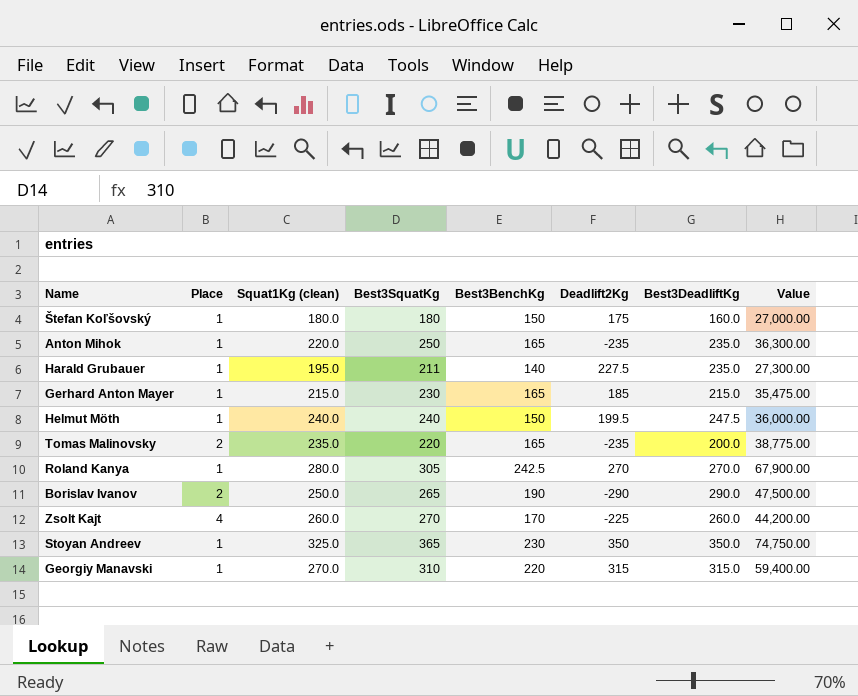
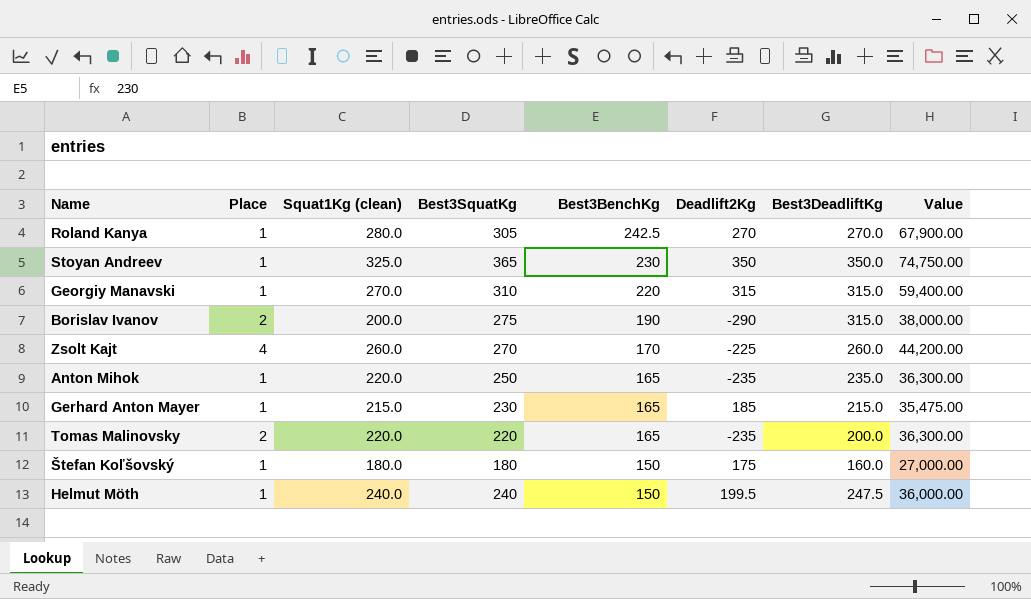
row order: none -> Best3BenchKg descending
row Harald Grubauer: 1 | 195.0 | 211 | 140 | 227.5 | 235.0 | 27,300.00 -> none
Borislav Ivanov | Squat1Kg (clean): 250.0 -> 200.0
Borislav Ivanov | Best3SquatKg: 265 -> 275
Borislav Ivanov | Best3DeadliftKg: 290.0 -> 315.0
Borislav Ivanov | Value: 47,500.00 -> 38,000.00
Tomas Malinovsky | Squat1Kg (clean): 235.0 -> 220.0
Tomas Malinovsky | Value: 38,775.00 -> 36,300.00

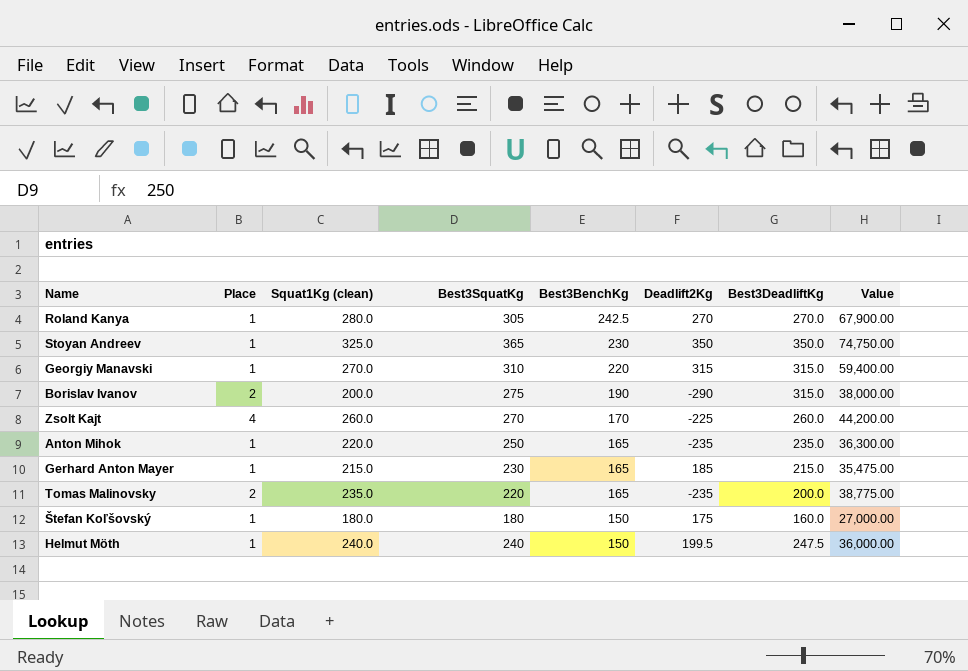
Tomas Malinovsky | Squat1Kg (clean): 220.0 -> 235.0
Tomas Malinovsky | Value: 36,300.00 -> 38,775.00

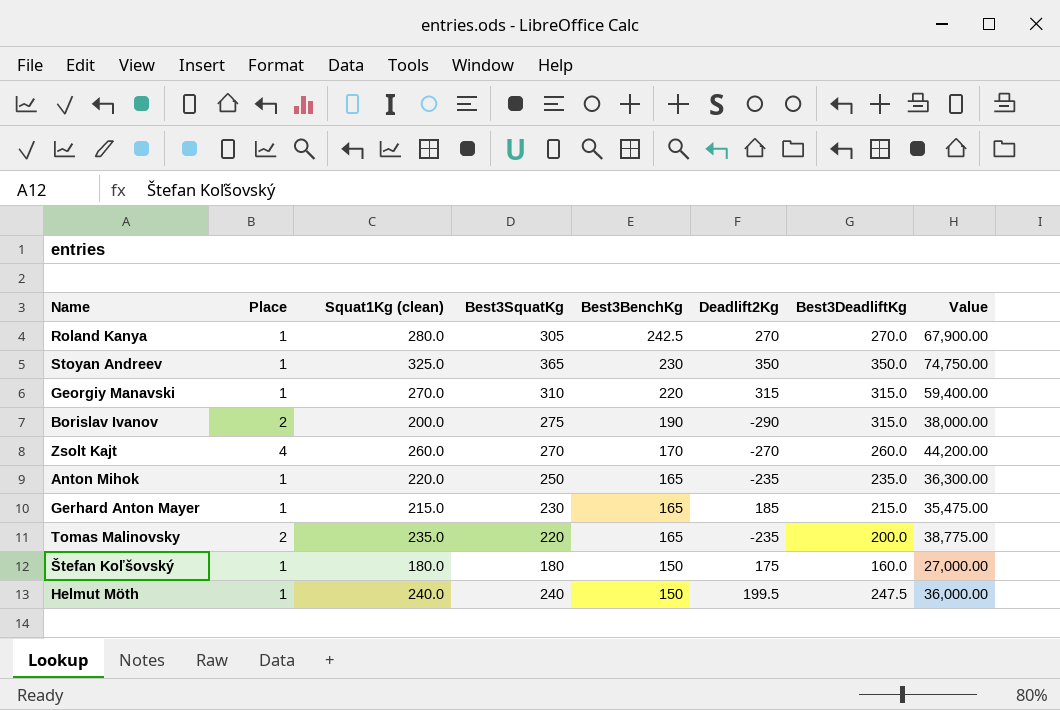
Zsolt Kajt | Deadlift2Kg: -225 -> -270

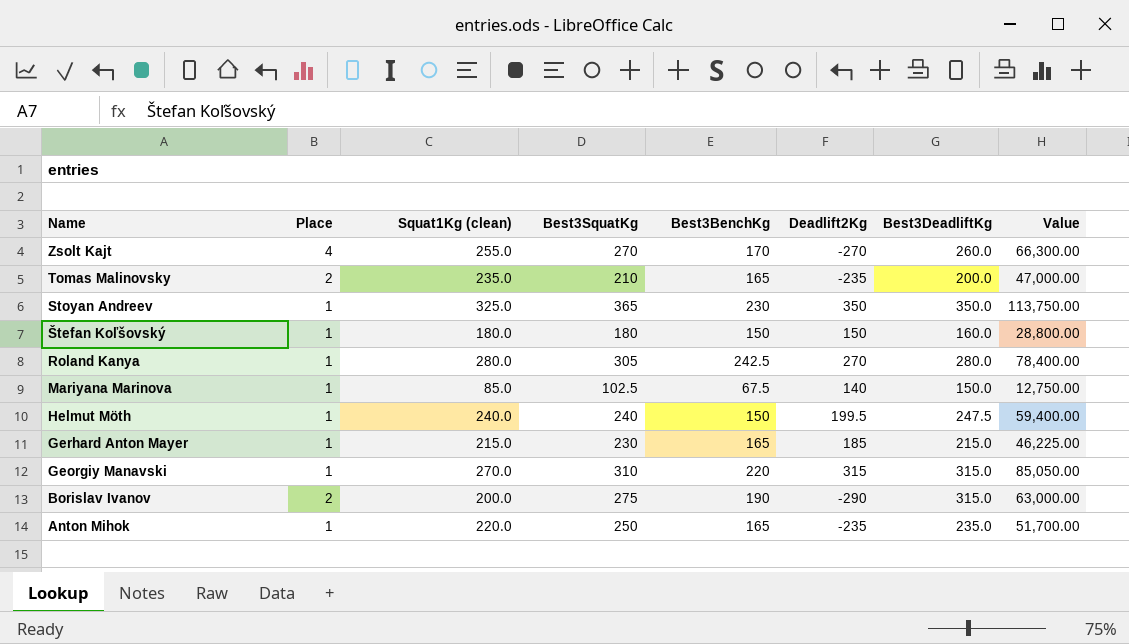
row order: Best3BenchKg descending -> Name descending
column Value | formula: [Squat1Kg (clean)] * [Best3BenchKg] -> [Squat1Kg (clean)] * [Best3DeadliftKg]
Zsolt Kajt | Squat1Kg (clean): 260.0 -> 255.0
Tomas Malinovsky | Best3SquatKg: 220 -> 210
Štefan Koľšovský | Deadlift2Kg: 175 -> 150
Roland Kanya | Best3DeadliftKg: 270.0 -> 280.0
row Mariyana Marinova: none -> 1 | 85.0 | 102.5 | 67.5 | 140 | 150.0 | 12,750.00

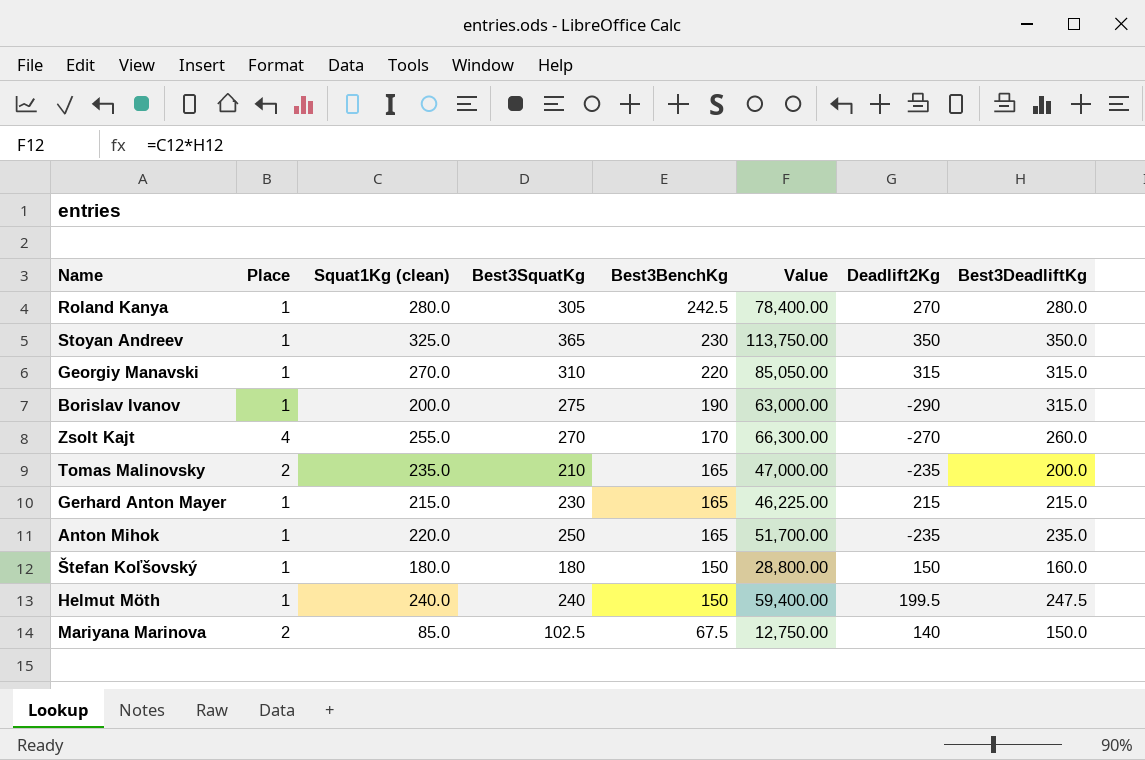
row order: Name descending -> Best3BenchKg descending
column Value | position: 8 -> 6
Borislav Ivanov | Place: 2 -> 1
Gerhard Anton Mayer | Deadlift2Kg: 185 -> 215
Mariyana Marinova | Place: 1 -> 2

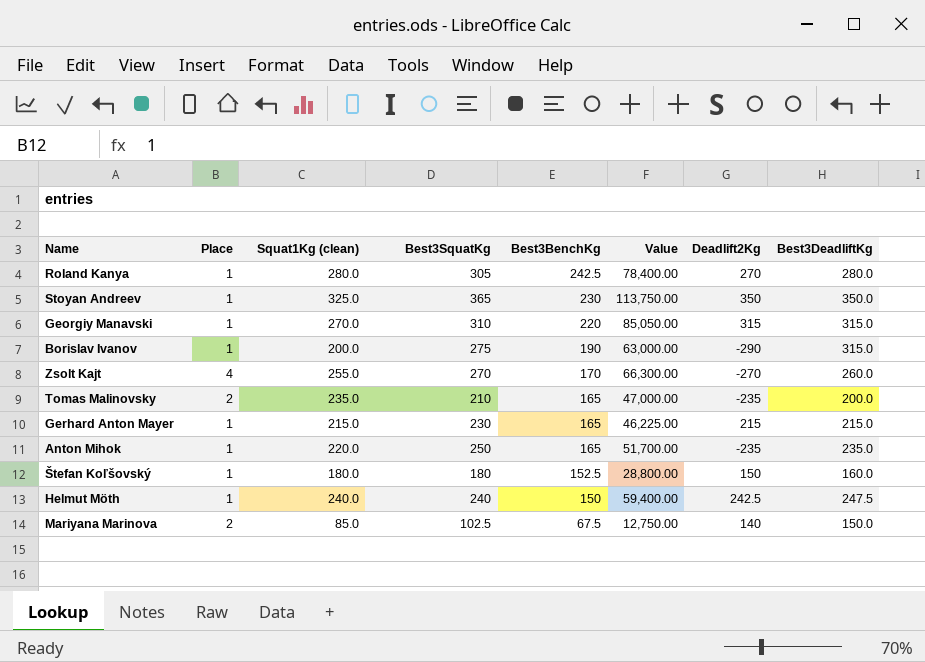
Štefan Koľšovský | Best3BenchKg: 150 -> 152.5
Helmut Möth | Deadlift2Kg: 199.5 -> 242.5

